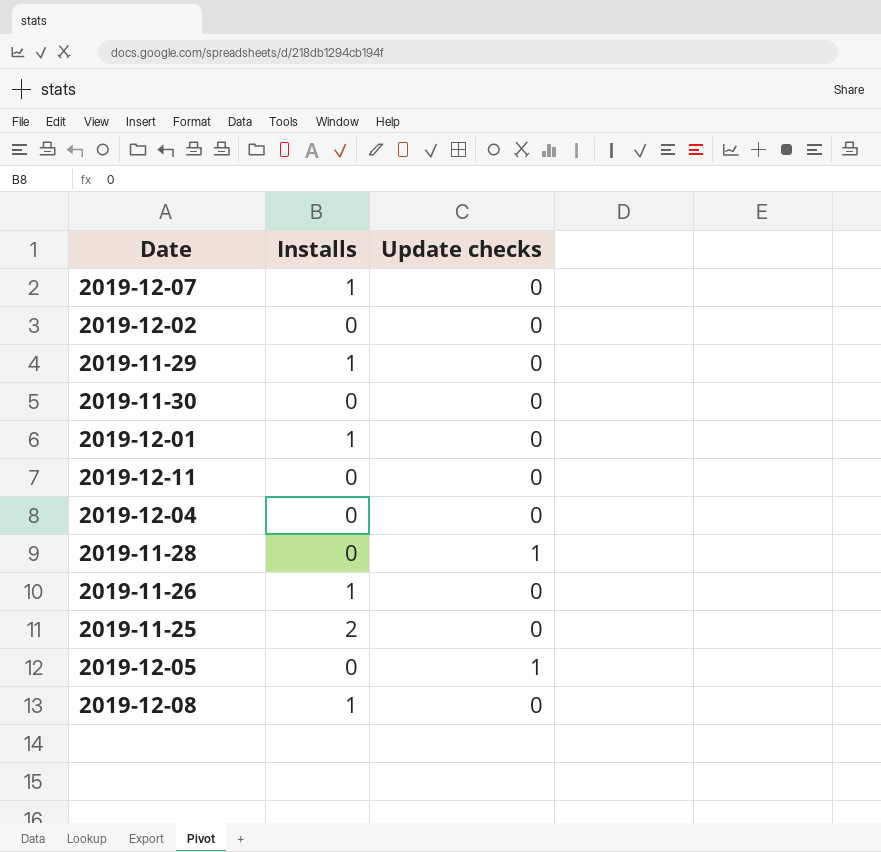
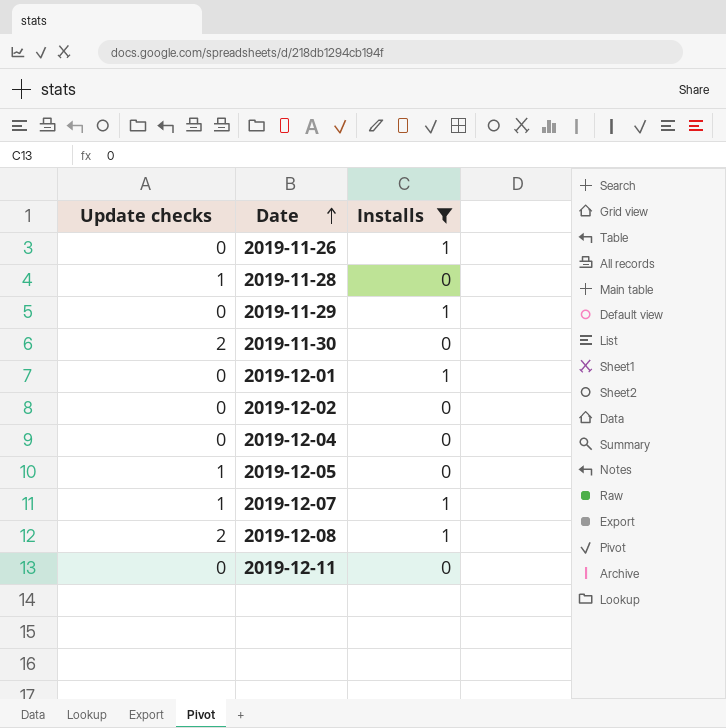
filter: none -> Installs != 2
row order: none -> Date ascending
column Update checks | position: 3 -> 1
2019-11-30 | Update checks: 0 -> 2
2019-12-07 | Update checks: 0 -> 1
2019-12-08 | Update checks: 0 -> 2

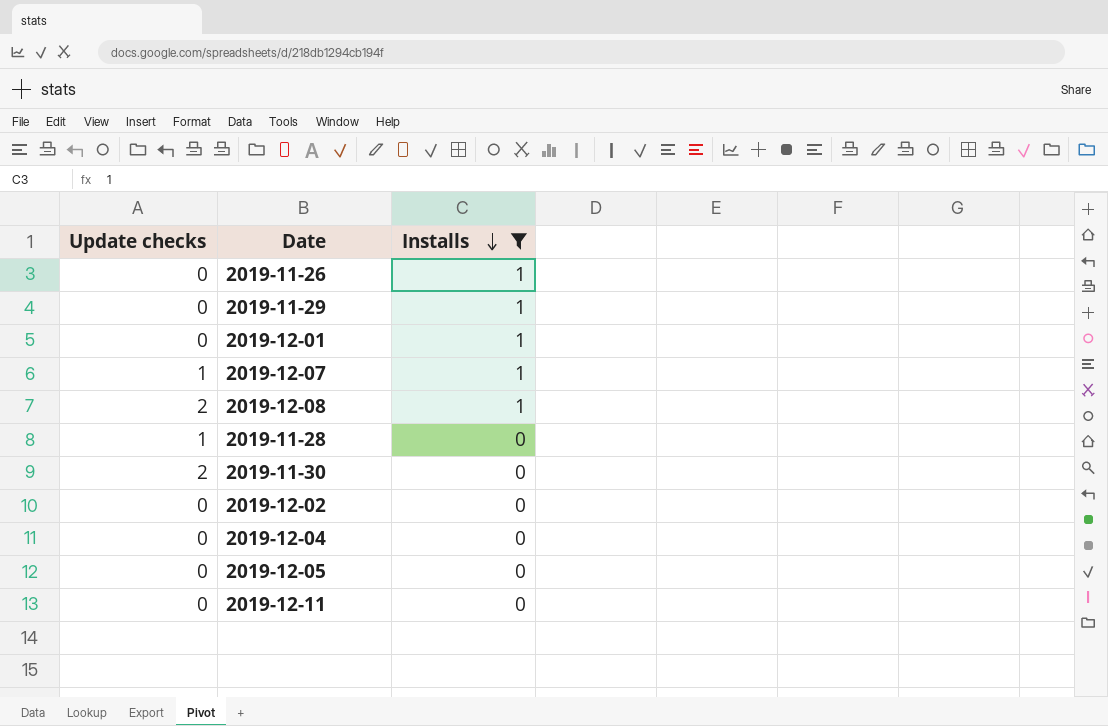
row order: Date ascending -> Installs descending
2019-12-05 | Update checks: 1 -> 0

